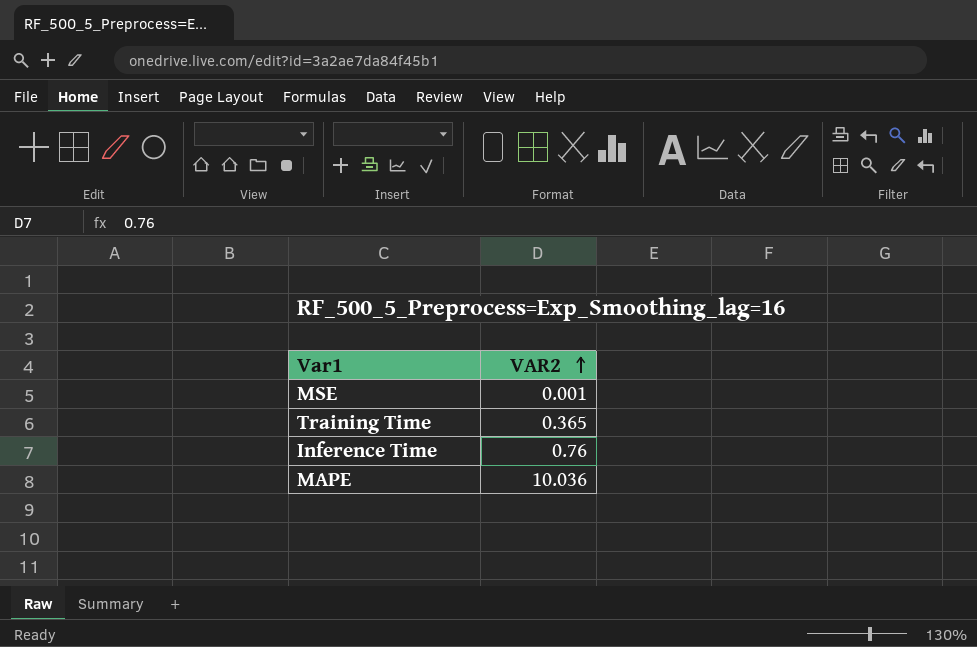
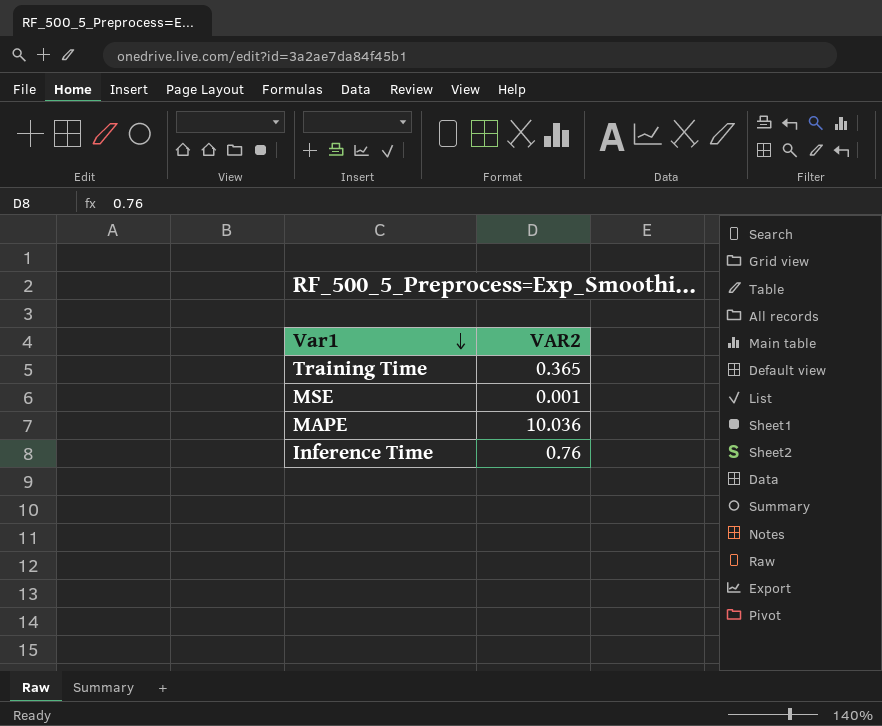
row order: VAR2 ascending -> Var1 descending

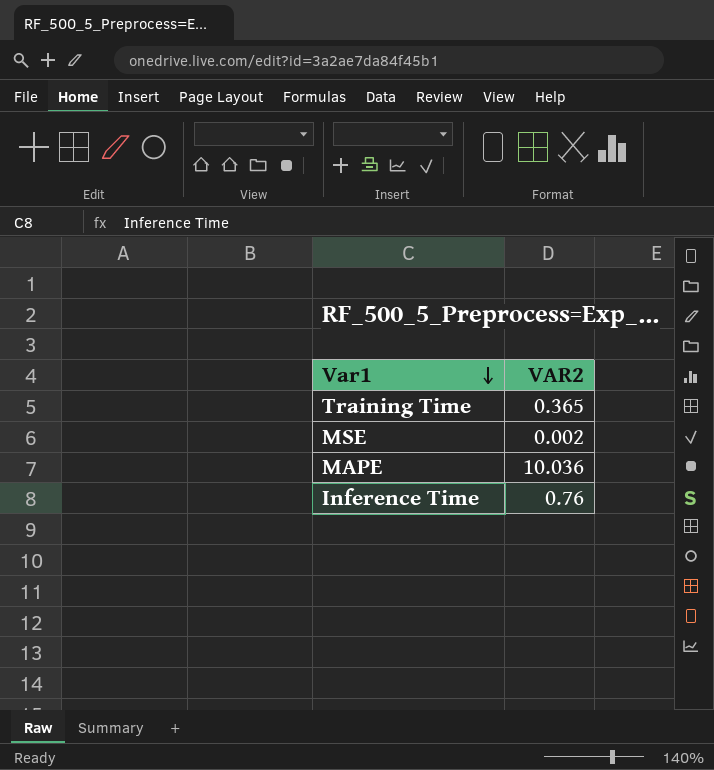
MSE | VAR2: 0.001 -> 0.002

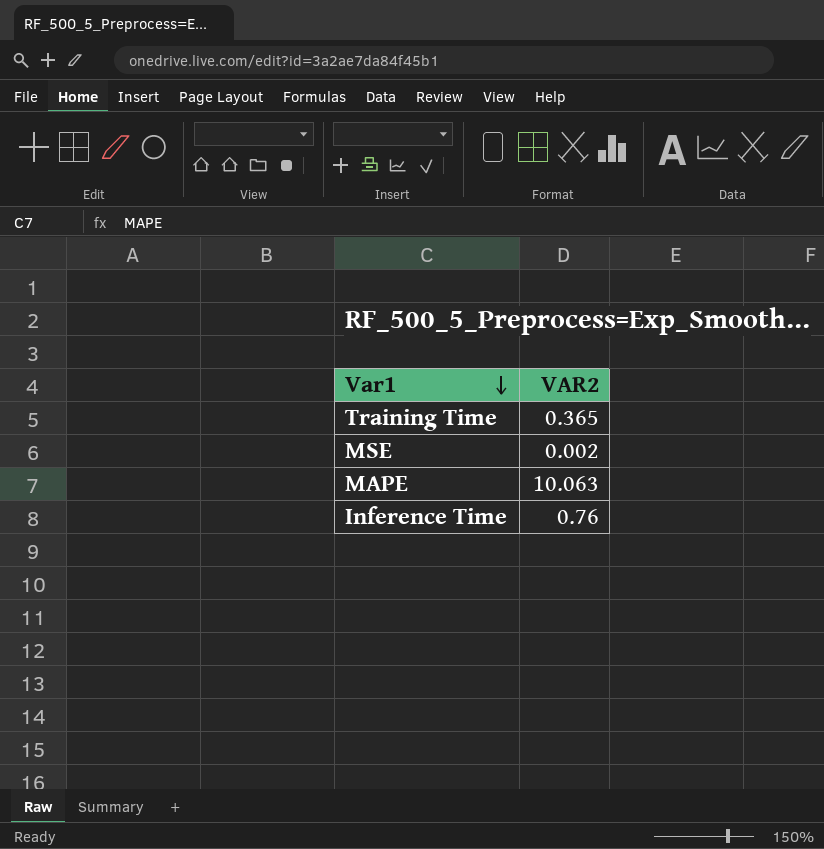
MAPE | VAR2: 10.036 -> 10.063

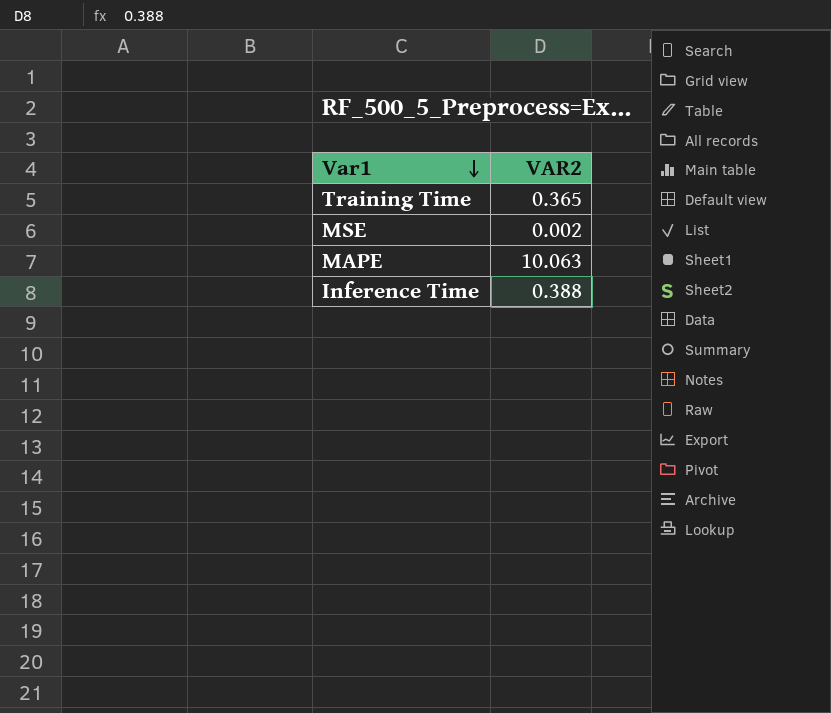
Inference Time | VAR2: 0.76 -> 0.388

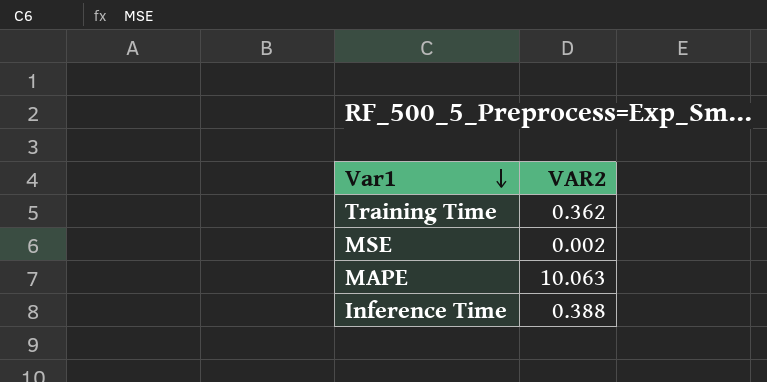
Training Time | VAR2: 0.365 -> 0.362

